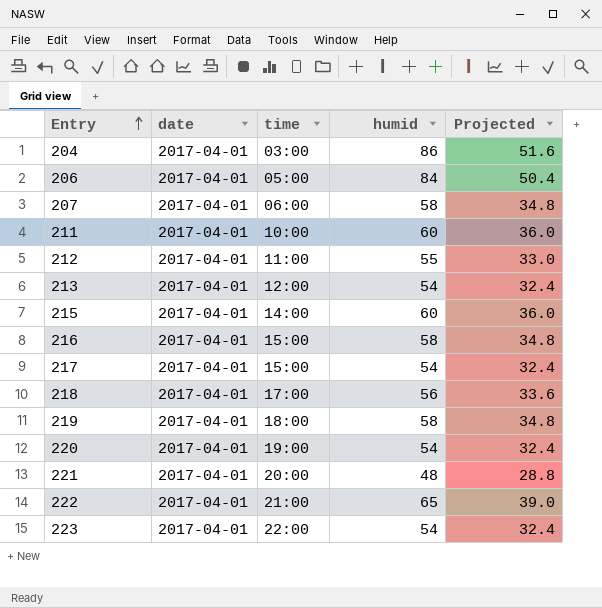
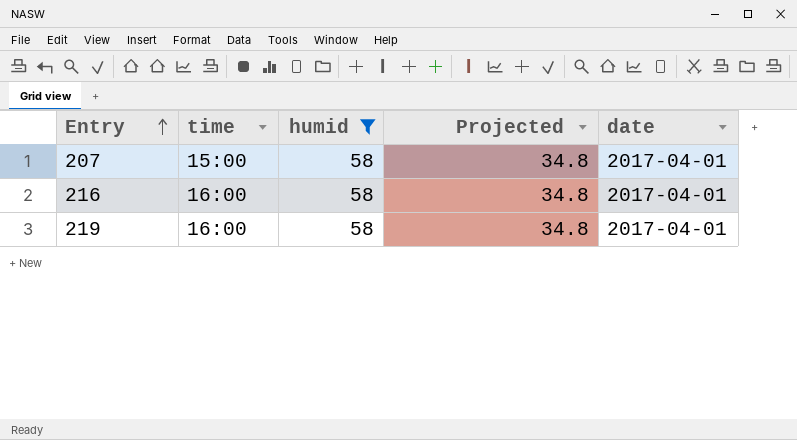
filter: none -> humid = 58
column date | position: 2 -> 5
207 | time: 06:00 -> 15:00
216 | time: 15:00 -> 16:00
219 | time: 18:00 -> 16:00

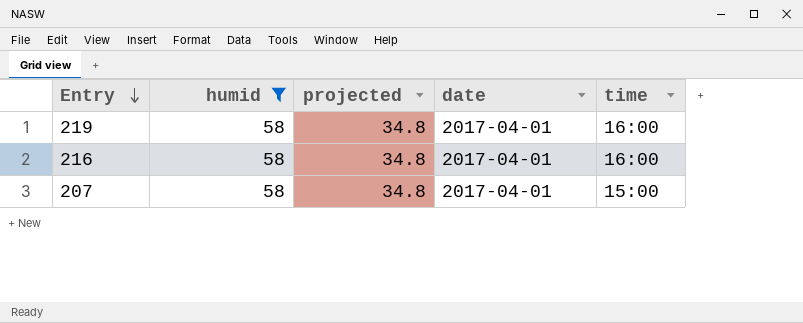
row order: Entry ascending -> Entry descending
column name: Projected -> projected
column time | position: 2 -> 5

